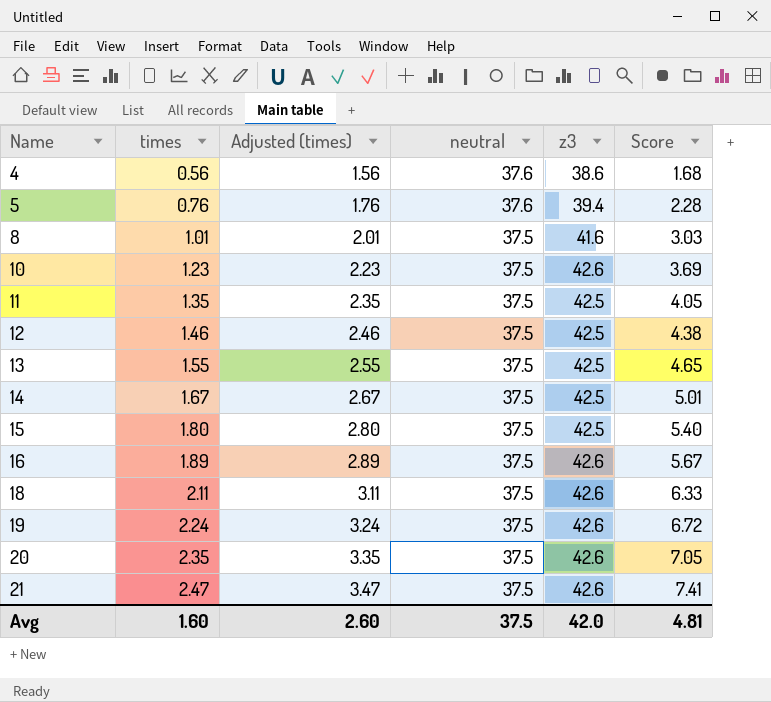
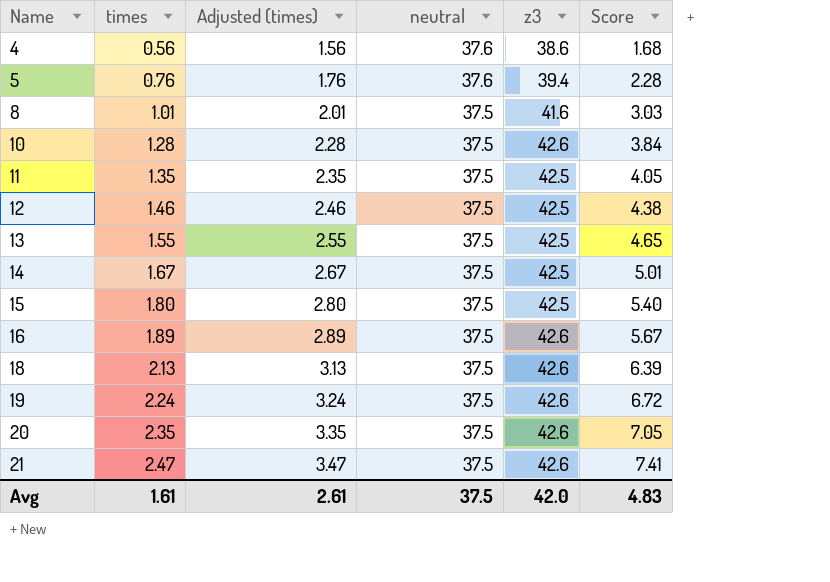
10 | times: 1.23 -> 1.28
10 | Adjusted (times): 2.23 -> 2.28
10 | Score: 3.69 -> 3.84
18 | times: 2.11 -> 2.13
18 | Adjusted (times): 3.11 -> 3.13
18 | Score: 6.33 -> 6.39
Avg | times: 1.60 -> 1.61
Avg | Adjusted (times): 2.60 -> 2.61
Avg | Score: 4.81 -> 4.83

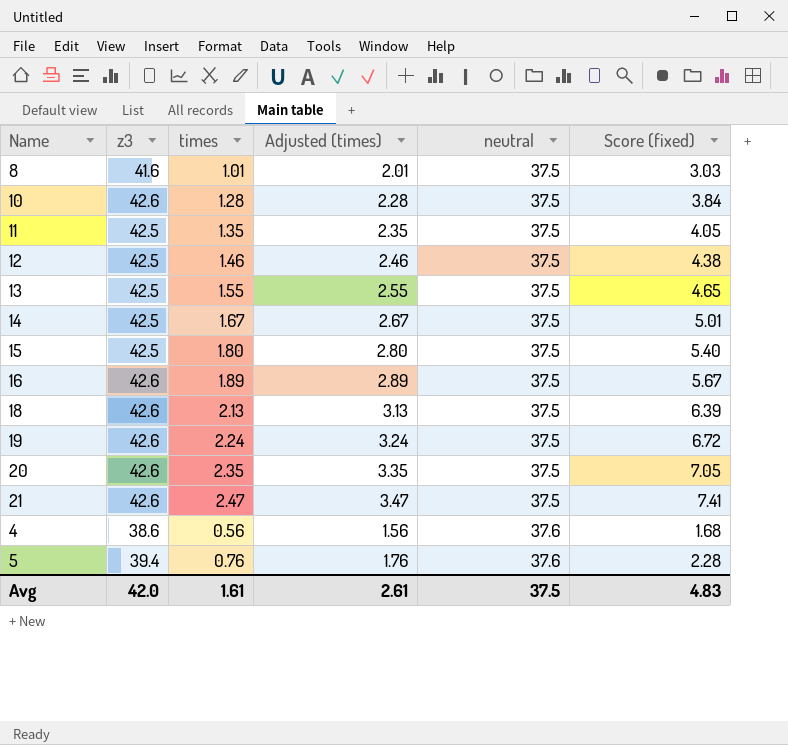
row order: Name ascending -> neutral ascending
column z3 | position: 5 -> 2
column name: Score -> Score (fixed)

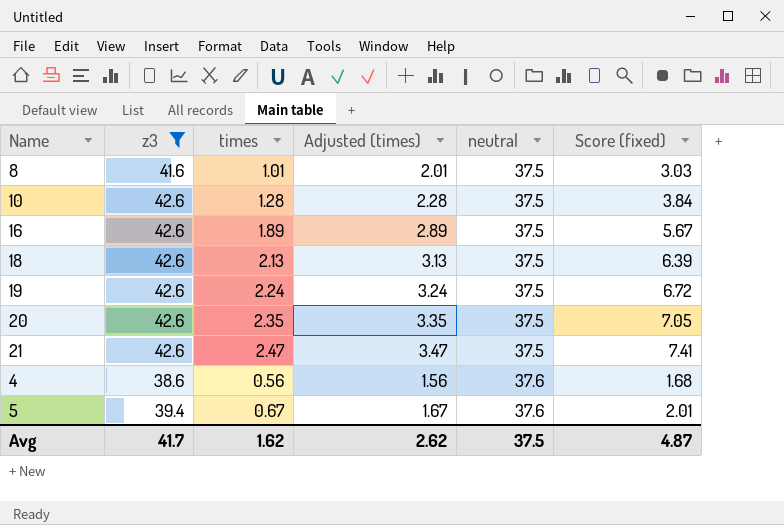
filter: none -> z3 != 42.5
5 | times: 0.76 -> 0.67
5 | Adjusted (times): 1.76 -> 1.67
5 | Score (fixed): 2.28 -> 2.01
Avg | z3: 42.0 -> 41.7
Avg | times: 1.61 -> 1.62
Avg | Adjusted (times): 2.61 -> 2.62
Avg | Score (fixed): 4.83 -> 4.87

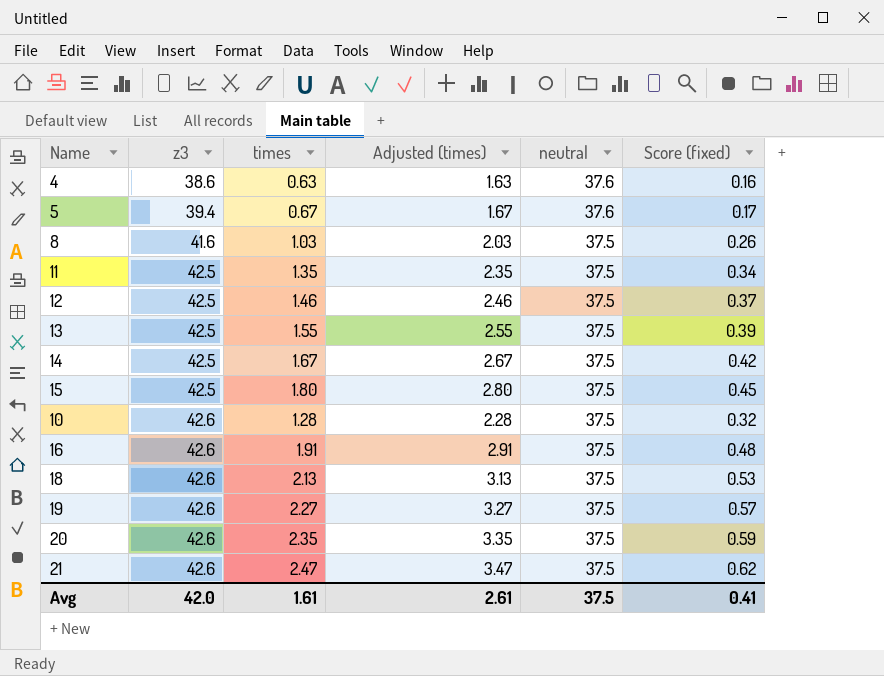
filter: z3 != 42.5 -> none
row order: neutral ascending -> z3 ascending
column Score (fixed) | formula: [times] * 3 -> [times] * 0.25
4 | times: 0.56 -> 0.63
4 | Adjusted (times): 1.56 -> 1.63
8 | times: 1.01 -> 1.03
8 | Adjusted (times): 2.01 -> 2.03
16 | times: 1.89 -> 1.91
16 | Adjusted (times): 2.89 -> 2.91
19 | times: 2.24 -> 2.27
19 | Adjusted (times): 3.24 -> 3.27
Avg | z3: 41.7 -> 42.0
Avg | times: 1.62 -> 1.61
Avg | Adjusted (times): 2.62 -> 2.61
Avg | Score (fixed): 4.87 -> 0.41

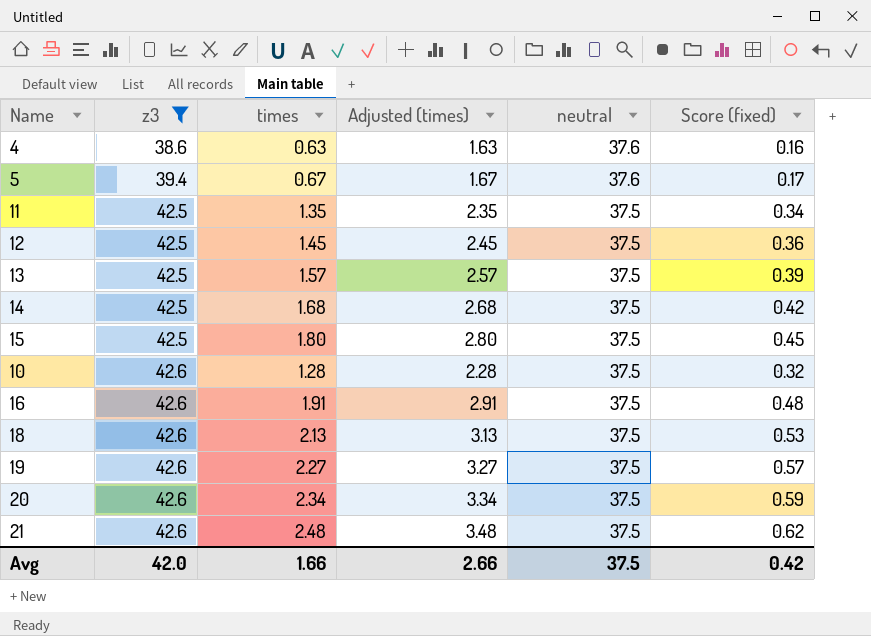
filter: none -> z3 != 41.6
12 | times: 1.46 -> 1.45
12 | Adjusted (times): 2.46 -> 2.45
12 | Score (fixed): 0.37 -> 0.36
13 | times: 1.55 -> 1.57
13 | Adjusted (times): 2.55 -> 2.57
14 | times: 1.67 -> 1.68
14 | Adjusted (times): 2.67 -> 2.68
20 | times: 2.35 -> 2.34
20 | Adjusted (times): 3.35 -> 3.34
21 | times: 2.47 -> 2.48
21 | Adjusted (times): 3.47 -> 3.48
Avg | times: 1.61 -> 1.66
Avg | Adjusted (times): 2.61 -> 2.66
Avg | Score (fixed): 0.41 -> 0.42

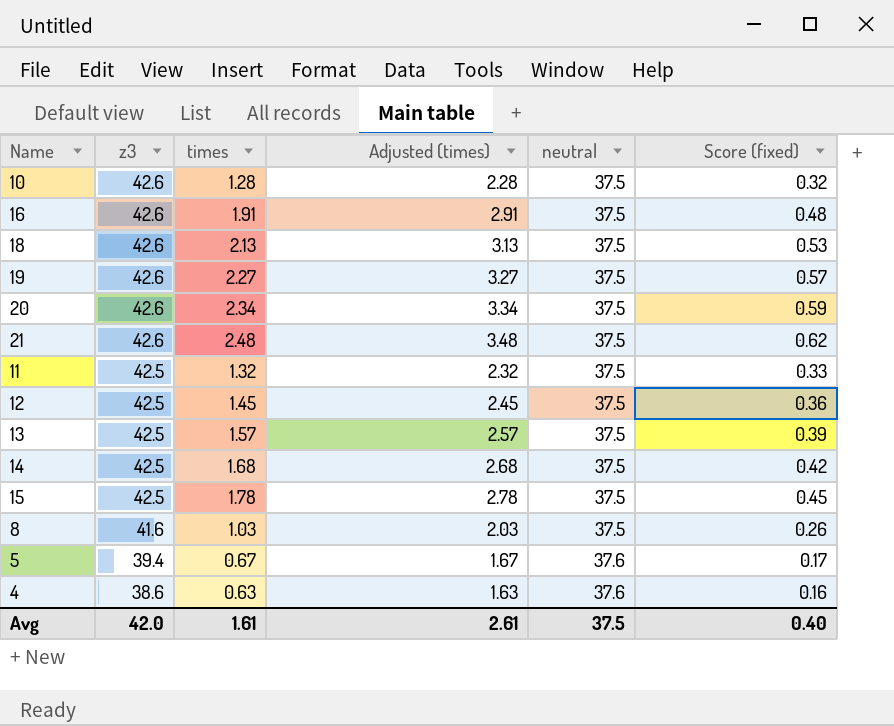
filter: z3 != 41.6 -> none
row order: z3 ascending -> z3 descending
11 | times: 1.35 -> 1.32
11 | Adjusted (times): 2.35 -> 2.32
11 | Score (fixed): 0.34 -> 0.33
15 | times: 1.80 -> 1.78
15 | Adjusted (times): 2.80 -> 2.78
Avg | times: 1.66 -> 1.61
Avg | Adjusted (times): 2.66 -> 2.61
Avg | Score (fixed): 0.42 -> 0.40

